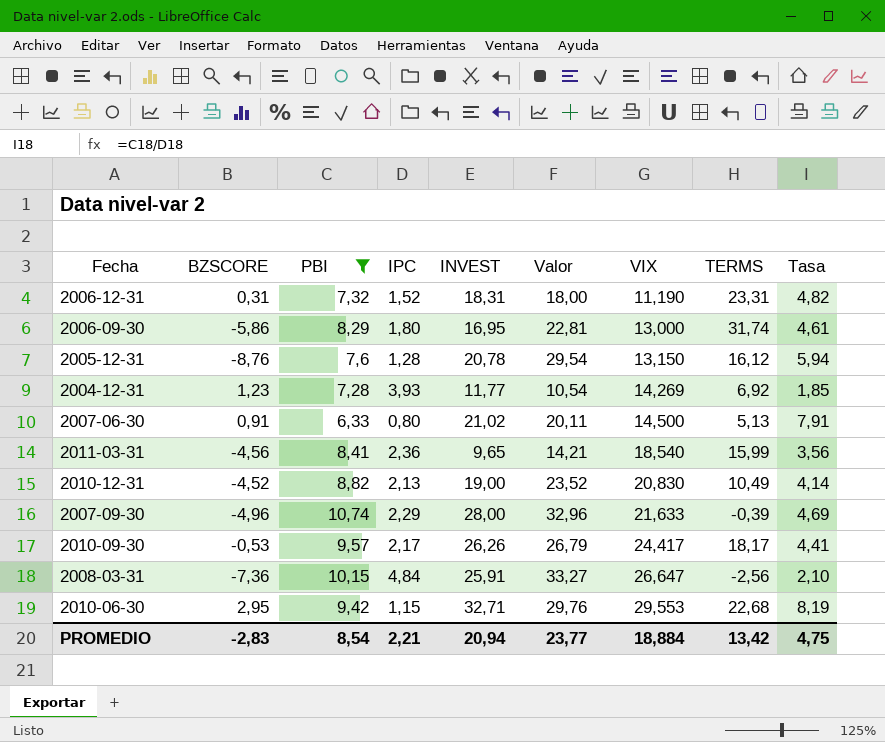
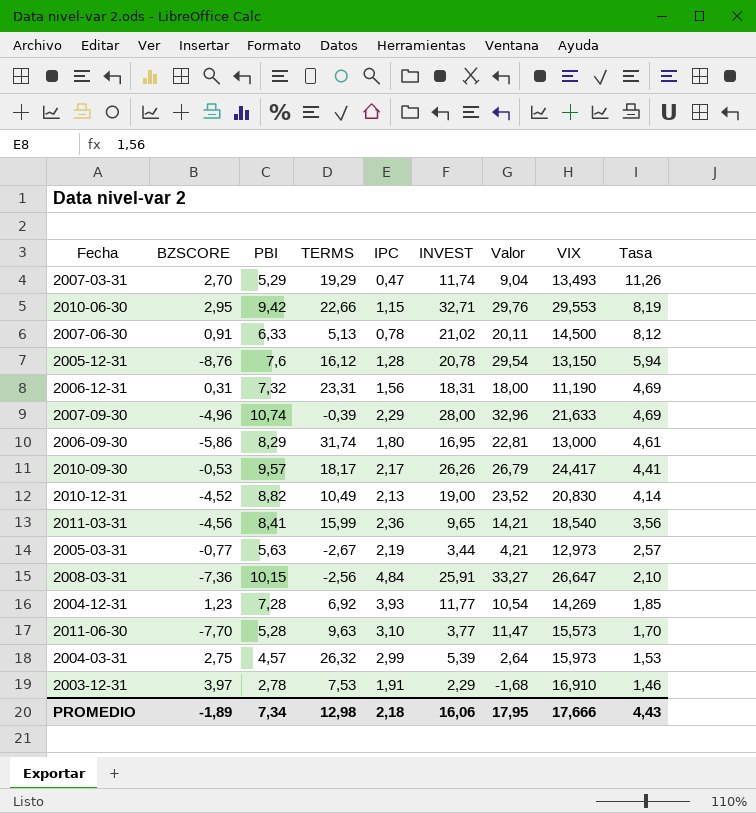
filter: PBI >= 6,33 -> none
row order: VIX ascending -> Tasa descending
column TERMS | position: 8 -> 4
2010-06-30 | TERMS: 22,68 -> 22,66
2007-06-30 | IPC: 0,80 -> 0,78
2007-06-30 | Tasa: 7,91 -> 8,12
2006-12-31 | IPC: 1,52 -> 1,56
2006-12-31 | Tasa: 4,82 -> 4,69
PROMEDIO | BZSCORE: -2,83 -> -1,89
PROMEDIO | PBI: 8,54 -> 7,34
PROMEDIO | TERMS: 13,42 -> 12,98
PROMEDIO | IPC: 2,21 -> 2,18
PROMEDIO | INVEST: 20,94 -> 16,06
PROMEDIO | Valor: 23,77 -> 17,95
PROMEDIO | VIX: 18,884 -> 17,666
PROMEDIO | Tasa: 4,75 -> 4,43

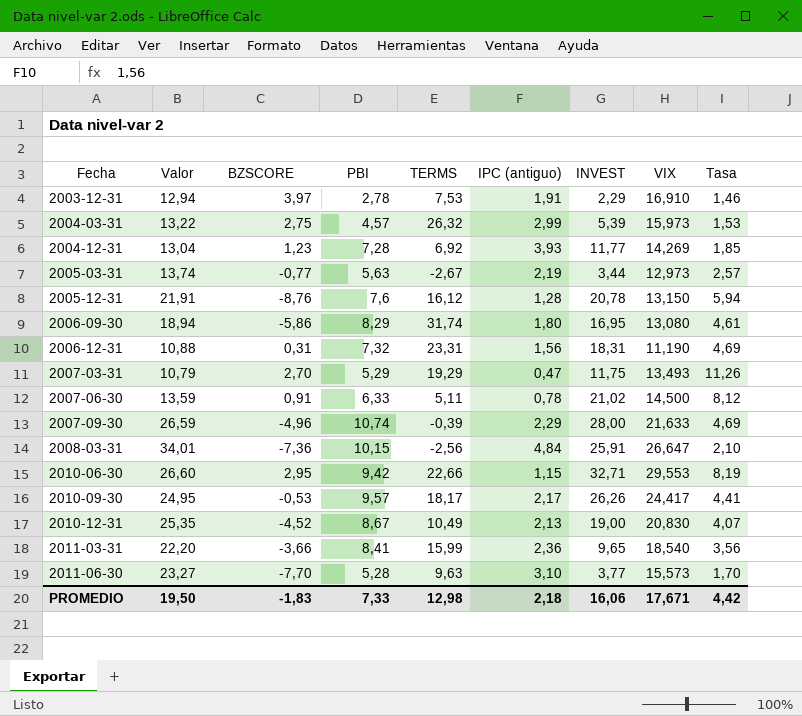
row order: Tasa descending -> Fecha ascending
column Valor | formula: [INVEST] - [BZSCORE] -> [VIX] - [BZSCORE]
column Valor | position: 7 -> 2
column name: IPC -> IPC (antiguo)
2006-09-30 | VIX: 13,000 -> 13,080
2007-03-31 | INVEST: 11,74 -> 11,75
2007-06-30 | TERMS: 5,13 -> 5,11
2010-12-31 | PBI: 8,82 -> 8,67
2010-12-31 | Tasa: 4,14 -> 4,07
2011-03-31 | BZSCORE: -4,56 -> -3,66
PROMEDIO | Valor: 17,95 -> 19,50
PROMEDIO | BZSCORE: -1,89 -> -1,83
PROMEDIO | PBI: 7,34 -> 7,33
PROMEDIO | VIX: 17,666 -> 17,671
PROMEDIO | Tasa: 4,43 -> 4,42

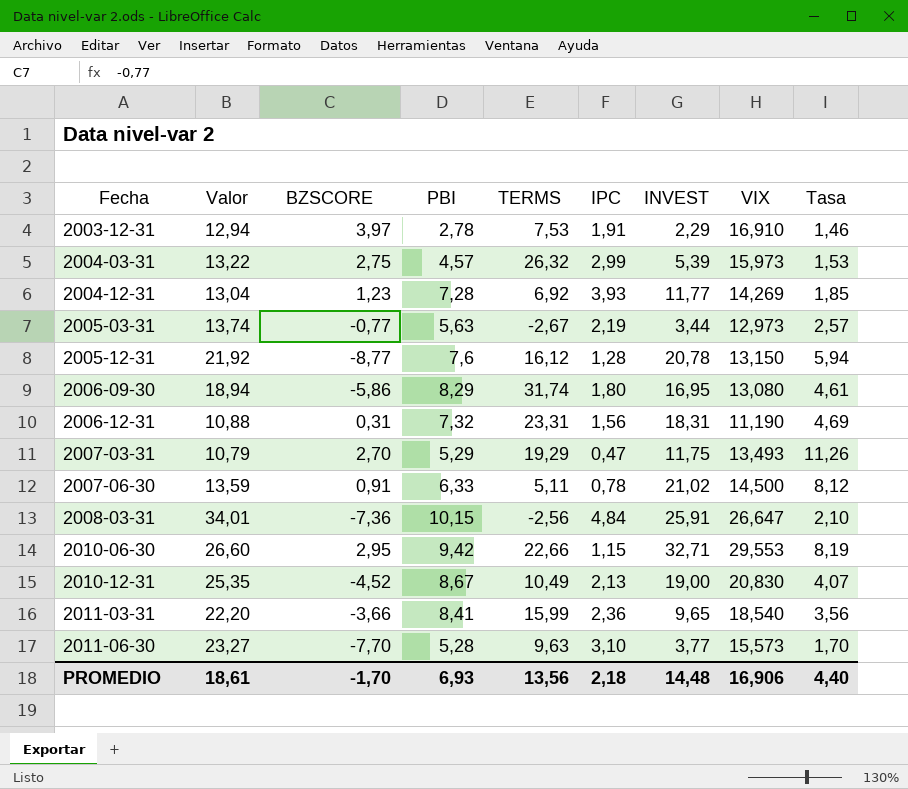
column name: IPC (antiguo) -> IPC
row 2007-09-30: 26,59 | -4,96 | 10,74 | -0,39 | 2,29 | 28,00 | 21,633 | 4,69 -> none
row 2010-09-30: 24,95 | -0,53 | 9,57 | 18,17 | 2,17 | 26,26 | 24,417 | 4,41 -> none
2005-12-31 | Valor: 21,91 -> 21,92
2005-12-31 | BZSCORE: -8,76 -> -8,77
PROMEDIO | Valor: 19,50 -> 18,61
PROMEDIO | BZSCORE: -1,83 -> -1,70
PROMEDIO | PBI: 7,33 -> 6,93
PROMEDIO | TERMS: 12,98 -> 13,56
PROMEDIO | INVEST: 16,06 -> 14,48
PROMEDIO | VIX: 17,671 -> 16,906
PROMEDIO | Tasa: 4,42 -> 4,40

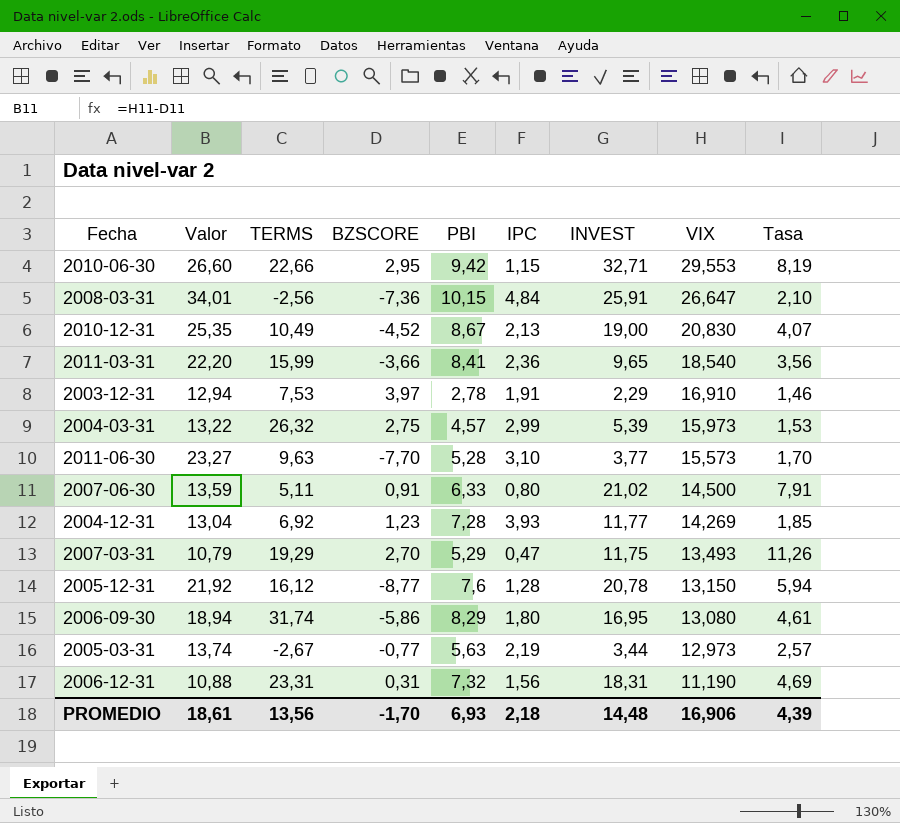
row order: Fecha ascending -> VIX descending
column TERMS | position: 5 -> 3
2007-06-30 | IPC: 0,78 -> 0,80
2007-06-30 | Tasa: 8,12 -> 7,91
PROMEDIO | Tasa: 4,40 -> 4,39

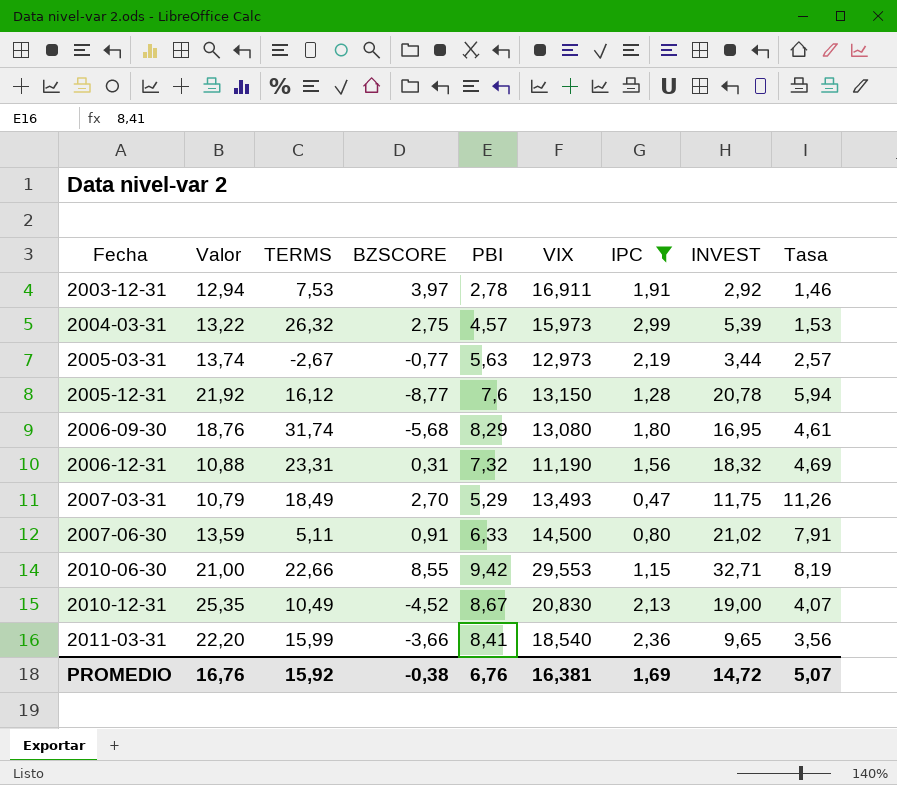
filter: none -> IPC <= 2,99
row order: VIX descending -> Fecha ascending
column VIX | position: 8 -> 6
2003-12-31 | VIX: 16,910 -> 16,911
2003-12-31 | INVEST: 2,29 -> 2,92
2006-09-30 | Valor: 18,94 -> 18,76
2006-09-30 | BZSCORE: -5,86 -> -5,68
2006-12-31 | INVEST: 18,31 -> 18,32
2007-03-31 | TERMS: 19,29 -> 18,49
2010-06-30 | Valor: 26,60 -> 21,00
2010-06-30 | BZSCORE: 2,95 -> 8,55
PROMEDIO | Valor: 18,61 -> 16,76
PROMEDIO | TERMS: 13,56 -> 15,92
PROMEDIO | BZSCORE: -1,70 -> -0,38
PROMEDIO | PBI: 6,93 -> 6,76
PROMEDIO | VIX: 16,906 -> 16,381
PROMEDIO | IPC: 2,18 -> 1,69
PROMEDIO | INVEST: 14,48 -> 14,72
PROMEDIO | Tasa: 4,39 -> 5,07

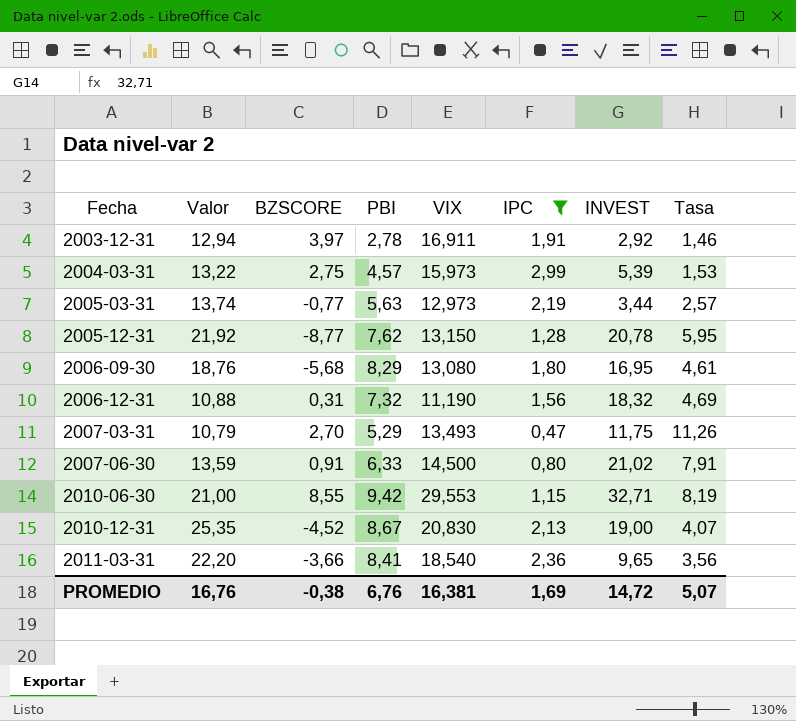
column TERMS | position: 3 -> none
2005-12-31 | PBI: 7,6 -> 7,62
2005-12-31 | Tasa: 5,94 -> 5,95

